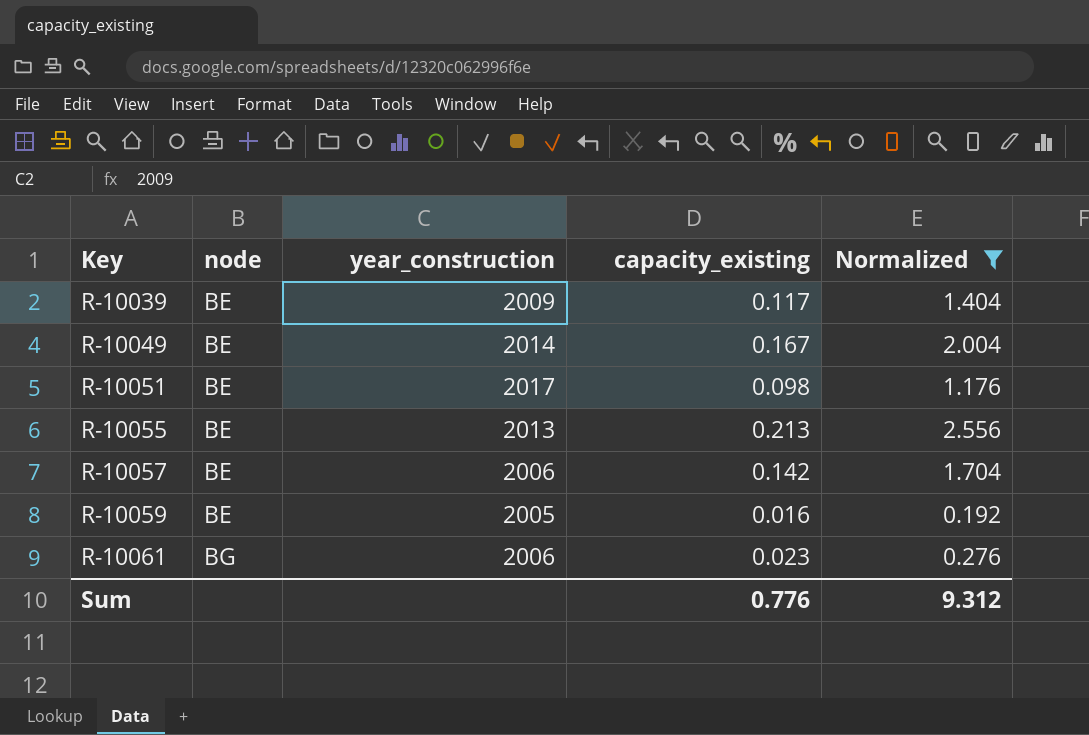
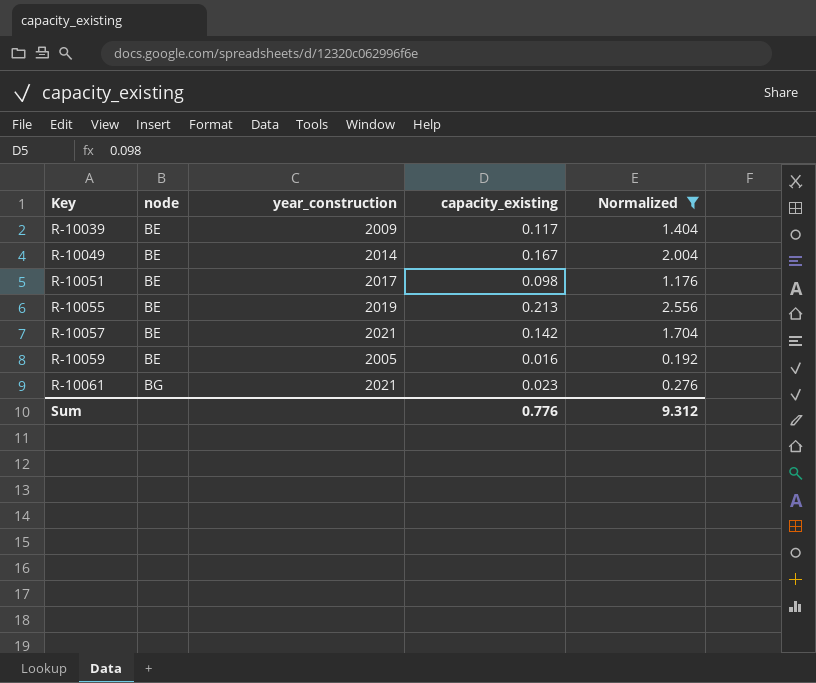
R-10055 | year_construction: 2013 -> 2019
R-10057 | year_construction: 2006 -> 2021
R-10061 | year_construction: 2006 -> 2021

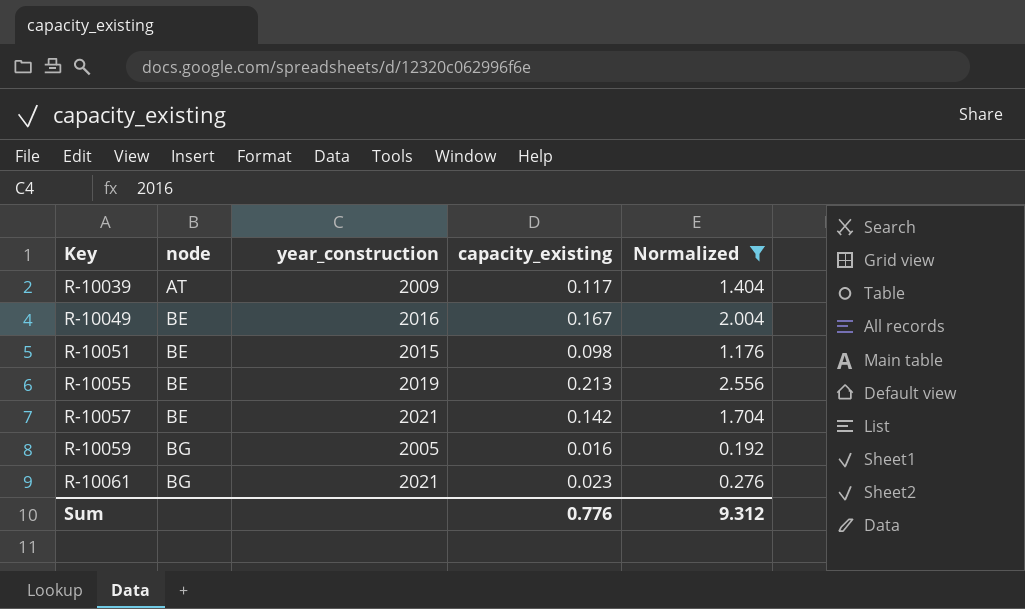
R-10039 | node: BE -> AT
R-10049 | year_construction: 2014 -> 2016
R-10051 | year_construction: 2017 -> 2015
R-10059 | node: BE -> BG

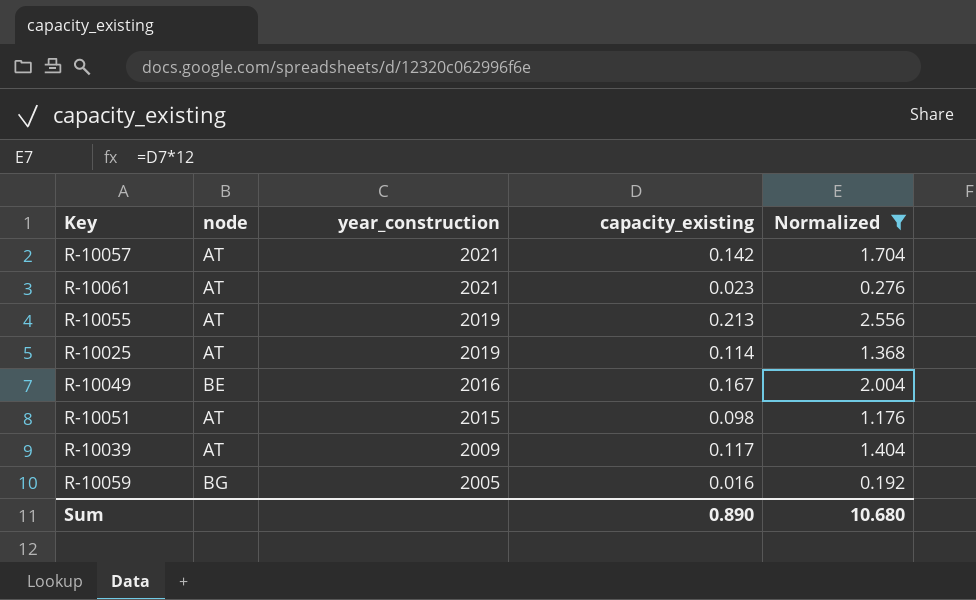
row order: Key ascending -> year_construction descending
R-10057 | node: BE -> AT
R-10061 | node: BG -> AT
R-10055 | node: BE -> AT
row R-10025: none -> AT | 2019 | 0.114 | 1.368
R-10051 | node: BE -> AT
Sum | capacity_existing: 0.776 -> 0.890
Sum | Normalized: 9.312 -> 10.680

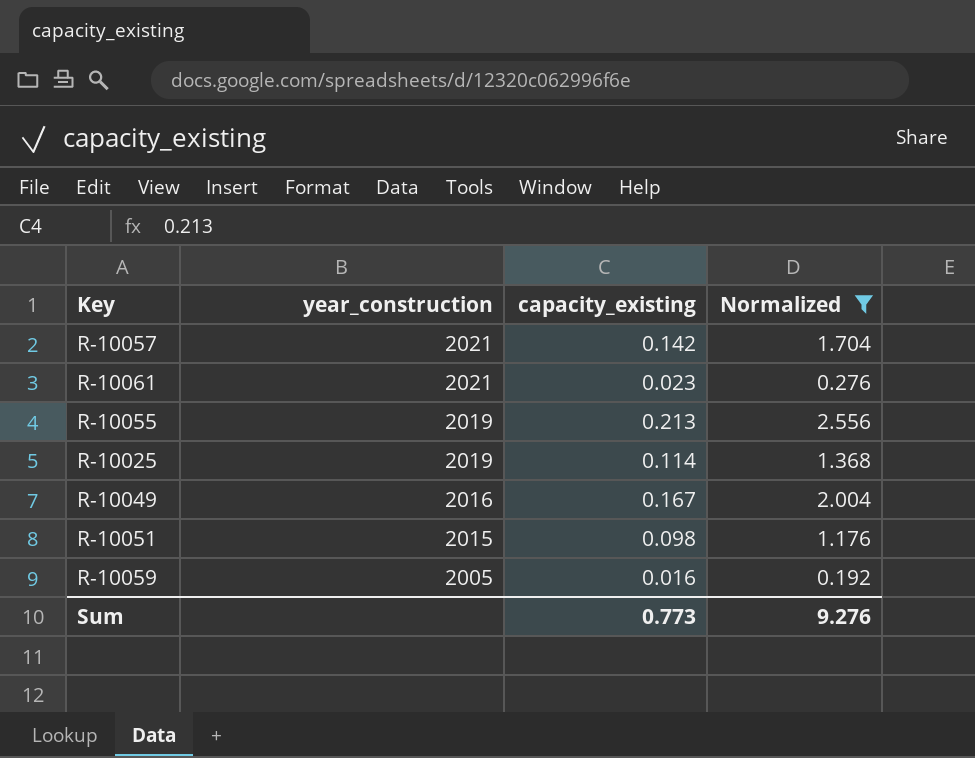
column node | position: 2 -> none
row R-10039: AT | 2009 | 0.117 | 1.404 -> none
Sum | capacity_existing: 0.890 -> 0.773
Sum | Normalized: 10.680 -> 9.276

